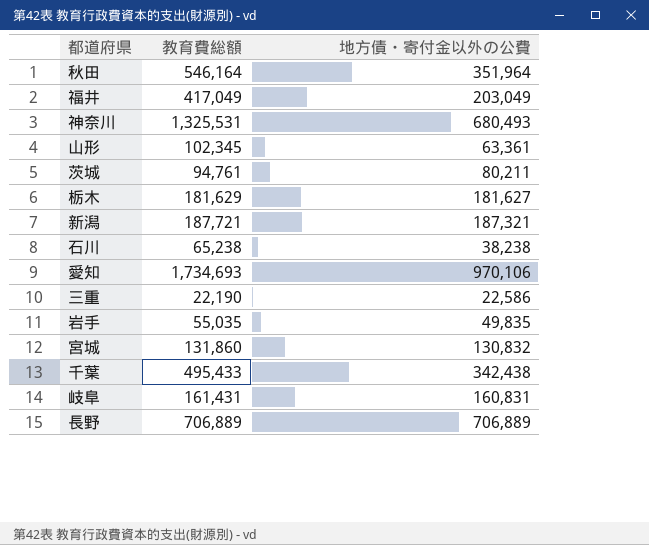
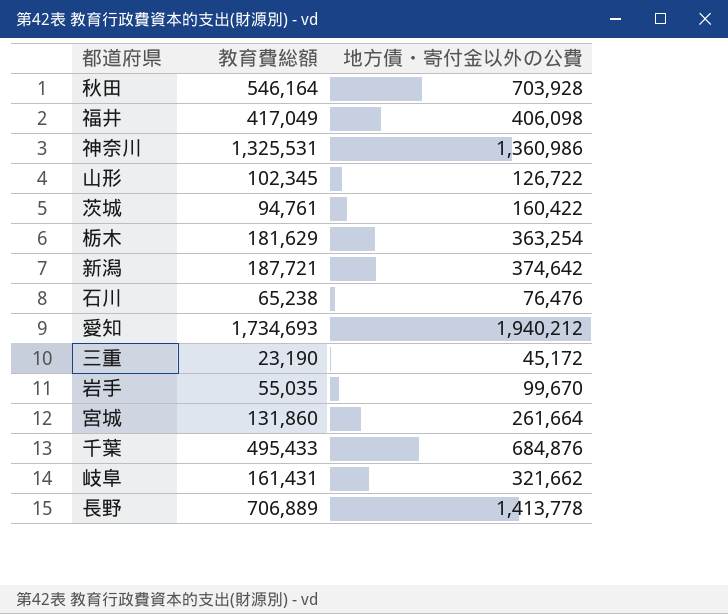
秋田 | 地方債・寄付金以外の公費: 351,964 -> 703,928
福井 | 地方債・寄付金以外の公費: 203,049 -> 406,098
神奈川 | 地方債・寄付金以外の公費: 680,493 -> 1,360,986
山形 | 地方債・寄付金以外の公費: 63,361 -> 126,722
茨城 | 地方債・寄付金以外の公費: 80,211 -> 160,422
栃木 | 地方債・寄付金以外の公費: 181,627 -> 363,254
新潟 | 地方債・寄付金以外の公費: 187,321 -> 374,642
石川 | 地方債・寄付金以外の公費: 38,238 -> 76,476
愛知 | 地方債・寄付金以外の公費: 970,106 -> 1,940,212
三重 | 教育費総額: 22,190 -> 23,190
三重 | 地方債・寄付金以外の公費: 22,586 -> 45,172
岩手 | 地方債・寄付金以外の公費: 49,835 -> 99,670
宮城 | 地方債・寄付金以外の公費: 130,832 -> 261,664
千葉 | 地方債・寄付金以外の公費: 342,438 -> 684,876
岐阜 | 地方債・寄付金以外の公費: 160,831 -> 321,662
長野 | 地方債・寄付金以外の公費: 706,889 -> 1,413,778

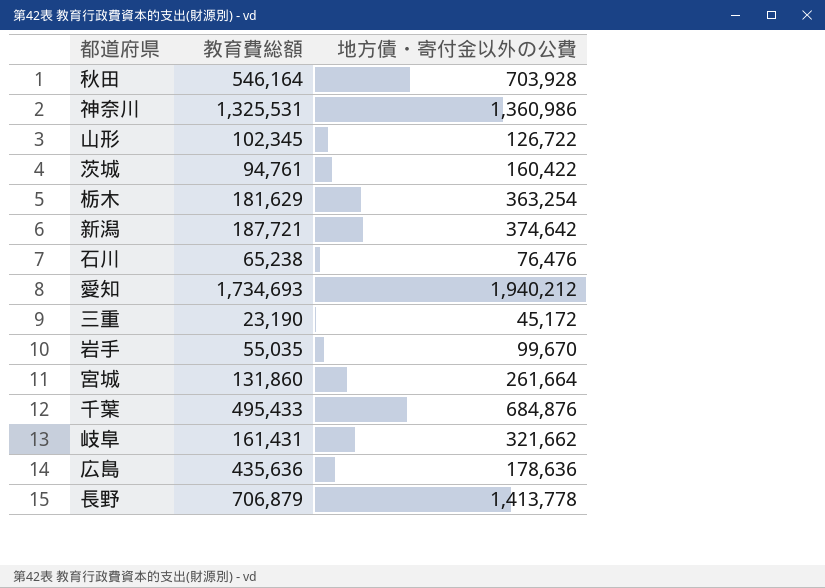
row 福井: 417,049 | 406,098 -> none
row 広島: none -> 435,636 | 178,636
長野 | 教育費総額: 706,889 -> 706,879

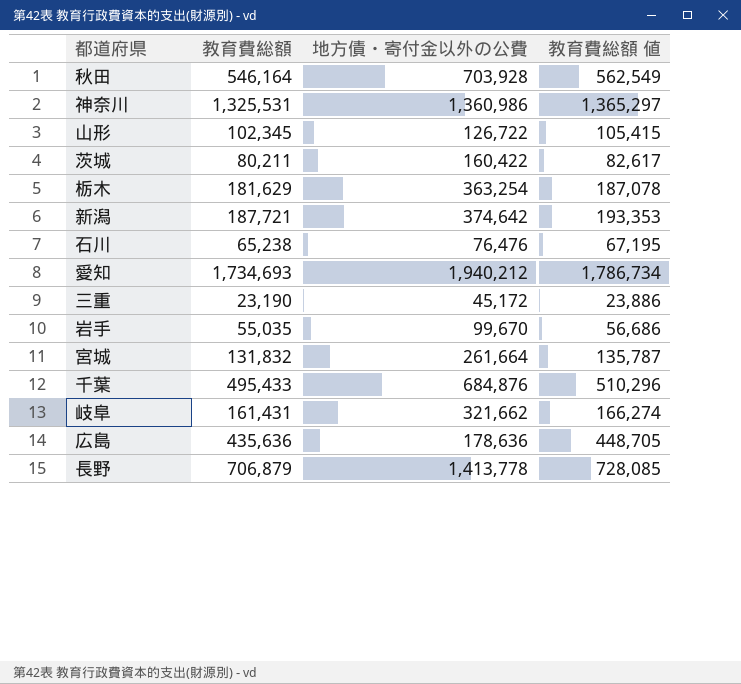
column 教育費総額 値 | formula: none -> [教育費総額] * 1.03
茨城 | 教育費総額: 94,761 -> 80,211
宮城 | 教育費総額: 131,860 -> 131,832

